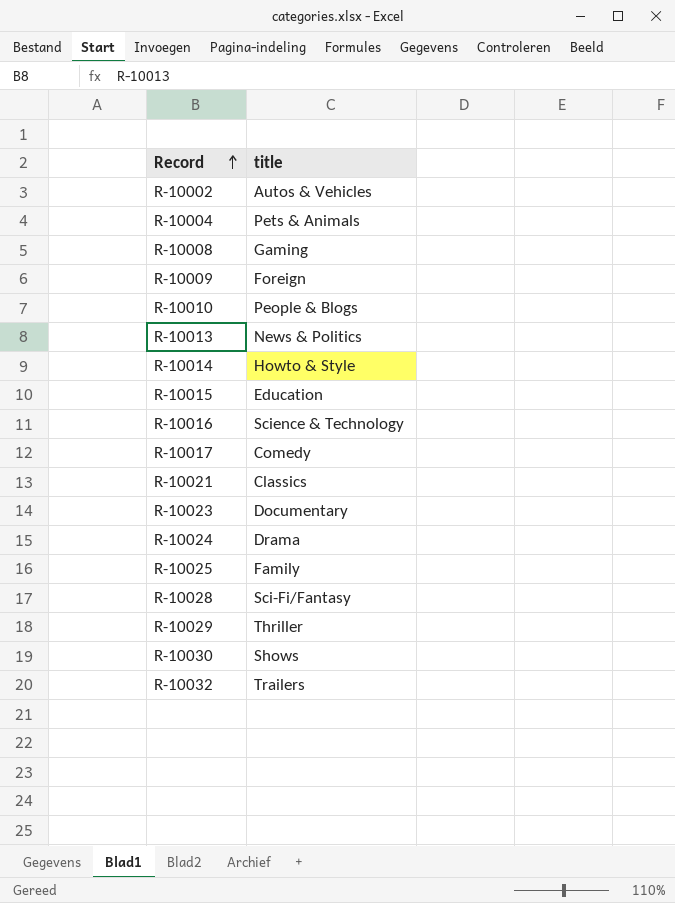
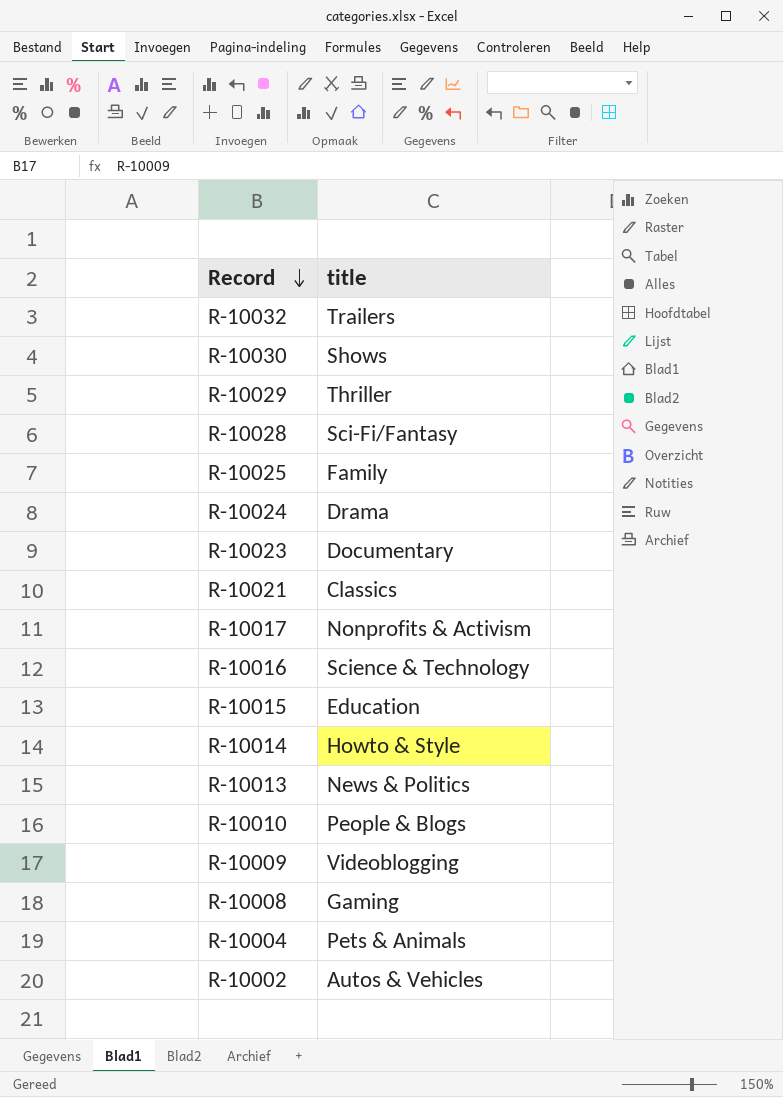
row order: Record ascending -> Record descending
R-10017 | title: Comedy -> Nonprofits & Activism
R-10009 | title: Foreign -> Videoblogging

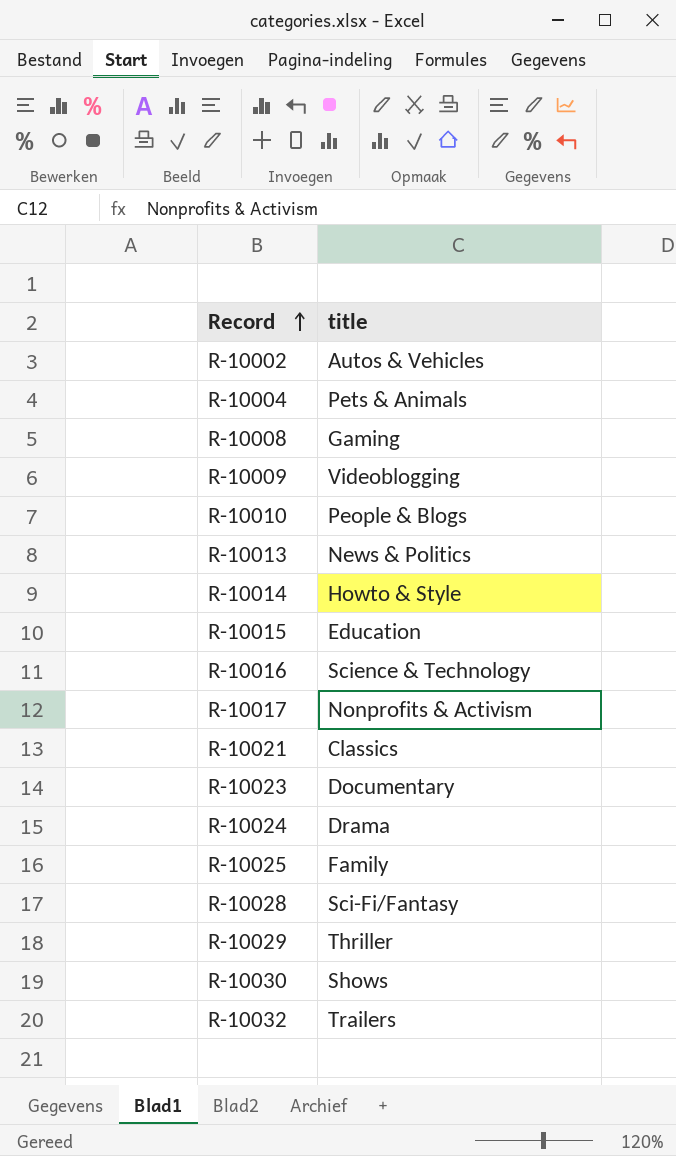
row order: Record descending -> Record ascending

